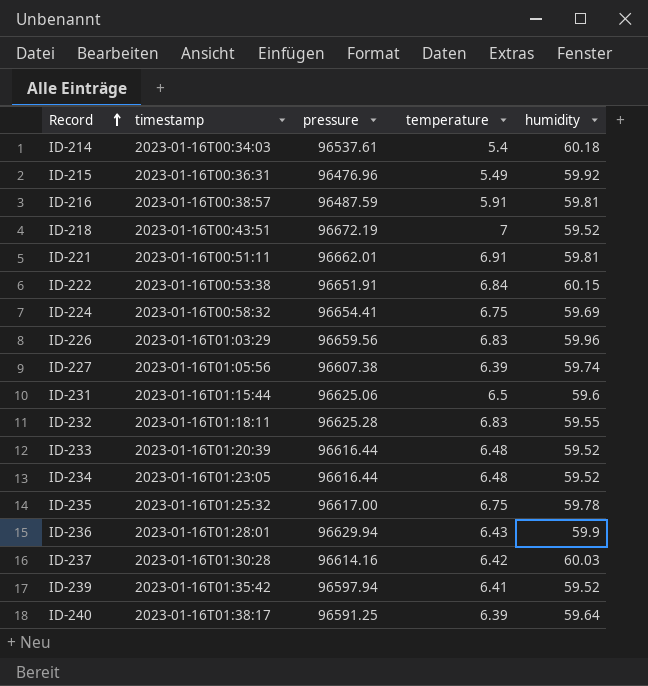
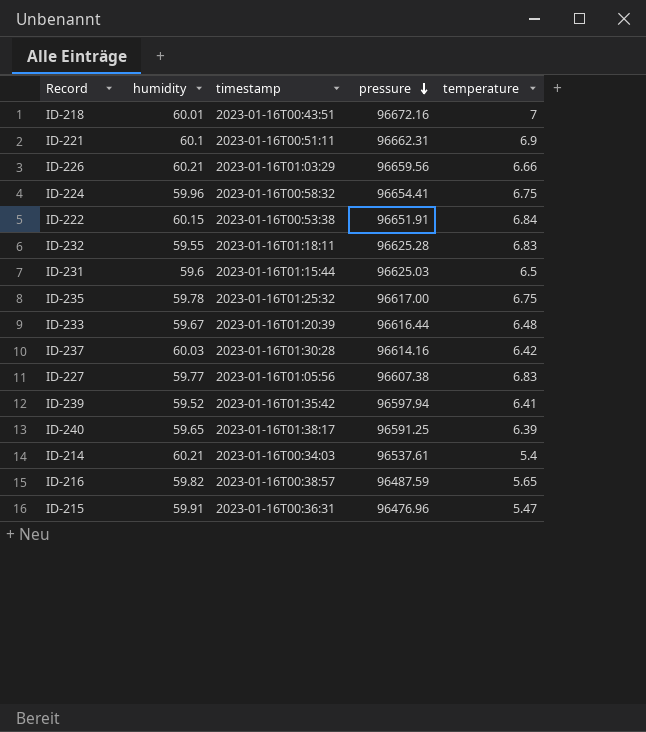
row order: Record ascending -> pressure descending
column humidity | position: 5 -> 2
row ID-234: 2023-01-16T01:23:05 | 96616.44 | 6.48 | 59.52 -> none
row ID-236: 2023-01-16T01:28:01 | 96629.94 | 6.43 | 59.9 -> none
ID-218 | humidity: 59.52 -> 60.01
ID-218 | pressure: 96672.19 -> 96672.16
ID-221 | humidity: 59.81 -> 60.1
ID-221 | pressure: 96662.01 -> 96662.31
ID-221 | temperature: 6.91 -> 6.9
ID-226 | humidity: 59.96 -> 60.21
ID-226 | temperature: 6.83 -> 6.66
ID-224 | humidity: 59.69 -> 59.96
ID-231 | pressure: 96625.06 -> 96625.03
ID-233 | humidity: 59.52 -> 59.67
ID-227 | humidity: 59.74 -> 59.77
ID-227 | temperature: 6.39 -> 6.83
ID-240 | humidity: 59.64 -> 59.65
ID-214 | humidity: 60.18 -> 60.21
ID-216 | humidity: 59.81 -> 59.82
ID-216 | temperature: 5.91 -> 5.65
ID-215 | humidity: 59.92 -> 59.91
ID-215 | temperature: 5.49 -> 5.47

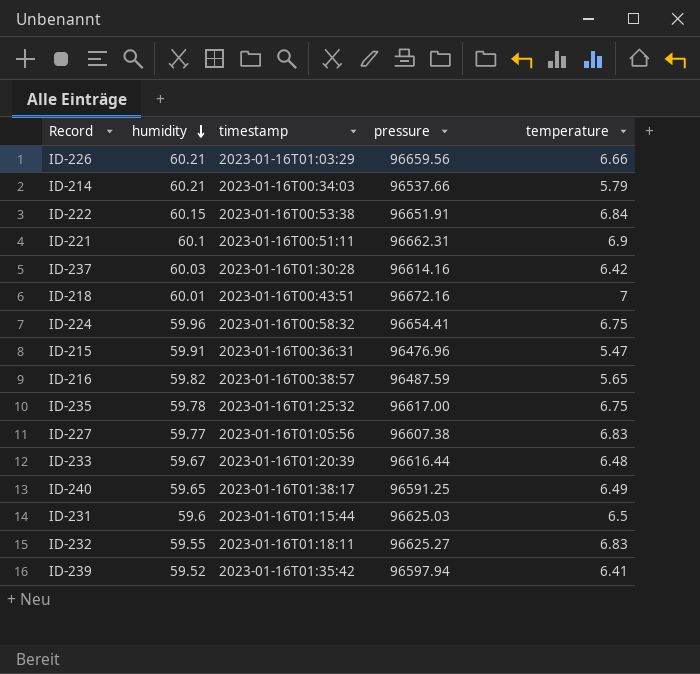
row order: pressure descending -> humidity descending
ID-214 | pressure: 96537.61 -> 96537.66
ID-214 | temperature: 5.4 -> 5.79
ID-240 | temperature: 6.39 -> 6.49
ID-232 | pressure: 96625.28 -> 96625.27

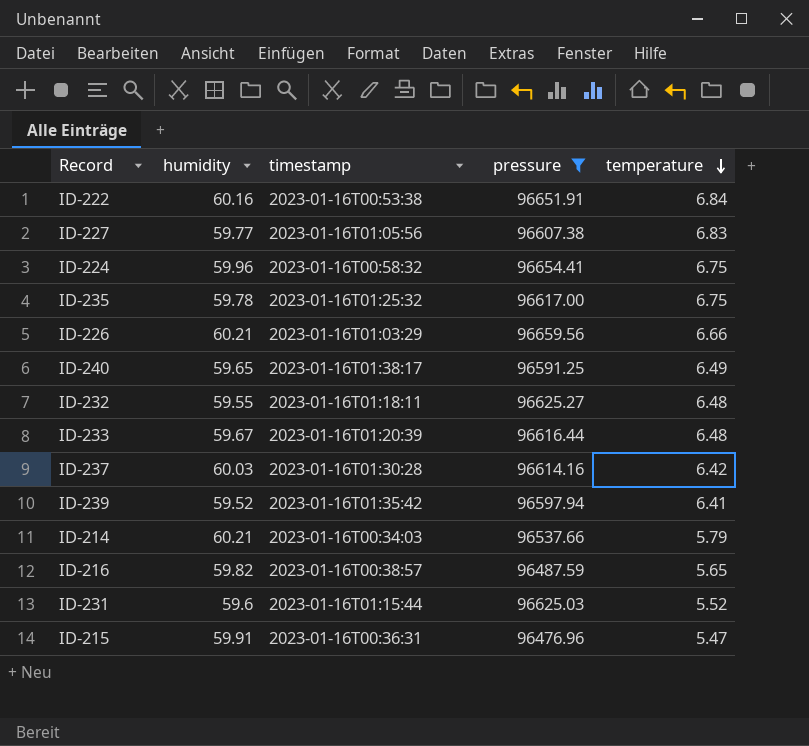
filter: none -> pressure <= 96659.56
row order: humidity descending -> temperature descending
ID-222 | humidity: 60.15 -> 60.16
ID-232 | temperature: 6.83 -> 6.48
ID-231 | temperature: 6.5 -> 5.52

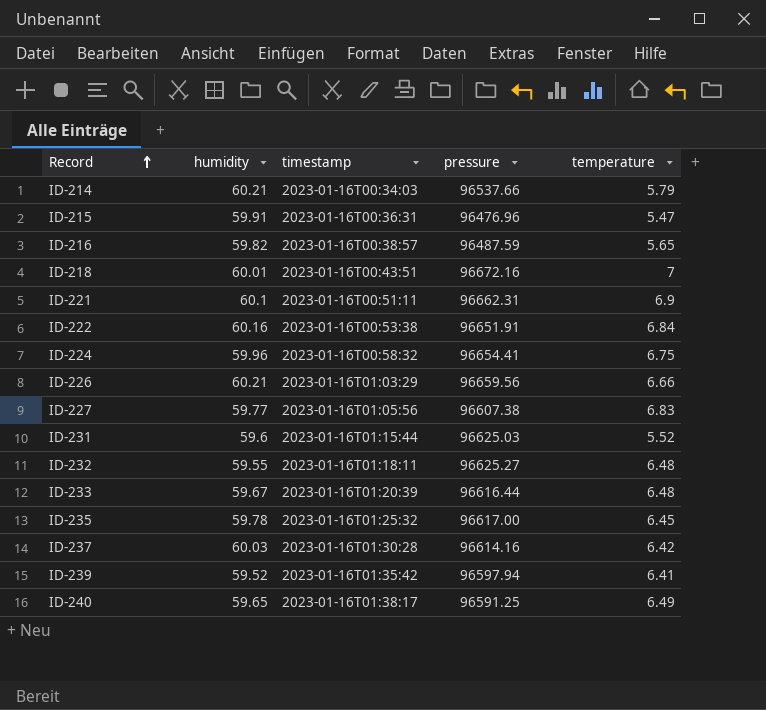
filter: pressure <= 96659.56 -> none
row order: temperature descending -> Record ascending
ID-235 | temperature: 6.75 -> 6.45

